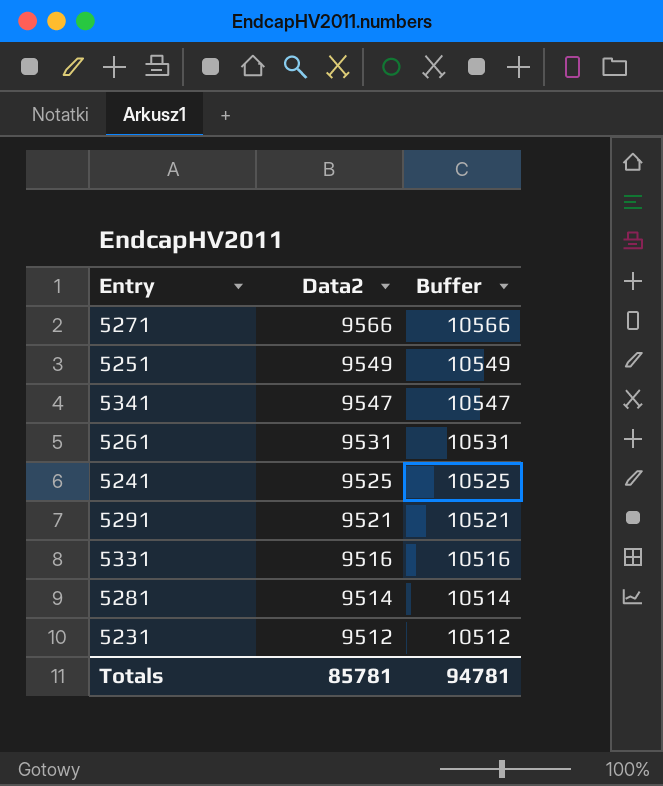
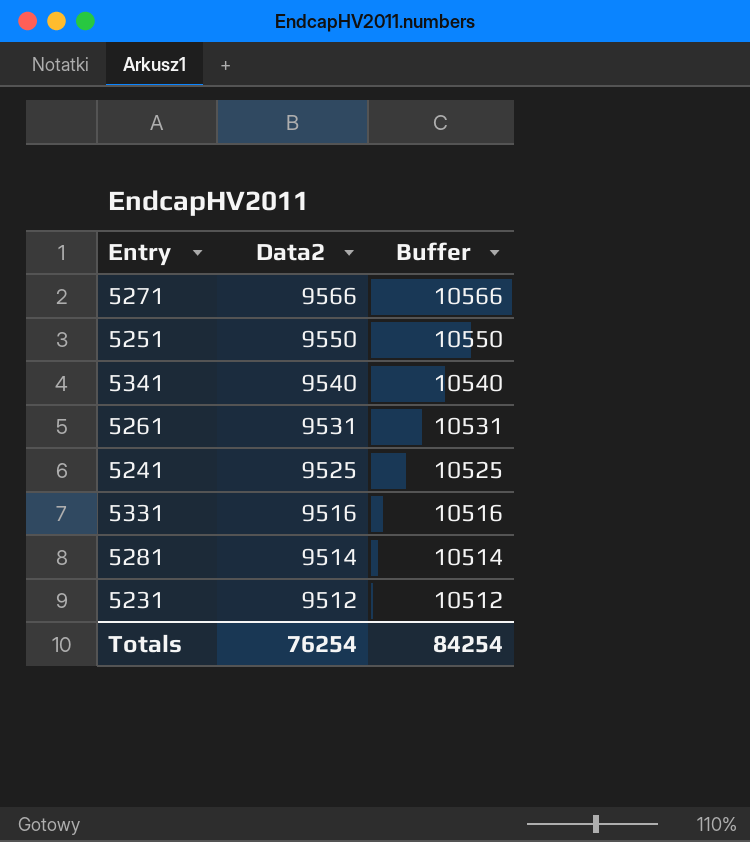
row 5291: 9521 | 10521 -> none
5251 | Data2: 9549 -> 9550
5251 | Buffer: 10549 -> 10550
5341 | Data2: 9547 -> 9540
5341 | Buffer: 10547 -> 10540
Totals | Data2: 85781 -> 76254
Totals | Buffer: 94781 -> 84254

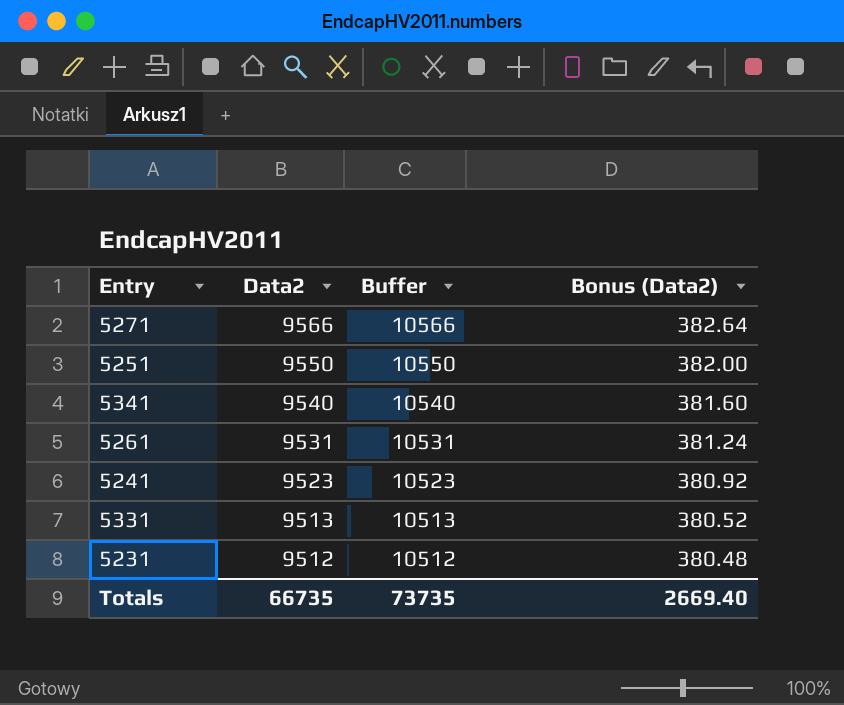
column Bonus (Data2) | formula: none -> [Data2] * 0.04
row 5281: 9514 | 10514 -> none
5241 | Data2: 9525 -> 9523
5241 | Buffer: 10525 -> 10523
5331 | Data2: 9516 -> 9513
5331 | Buffer: 10516 -> 10513
Totals | Data2: 76254 -> 66735
Totals | Buffer: 84254 -> 73735

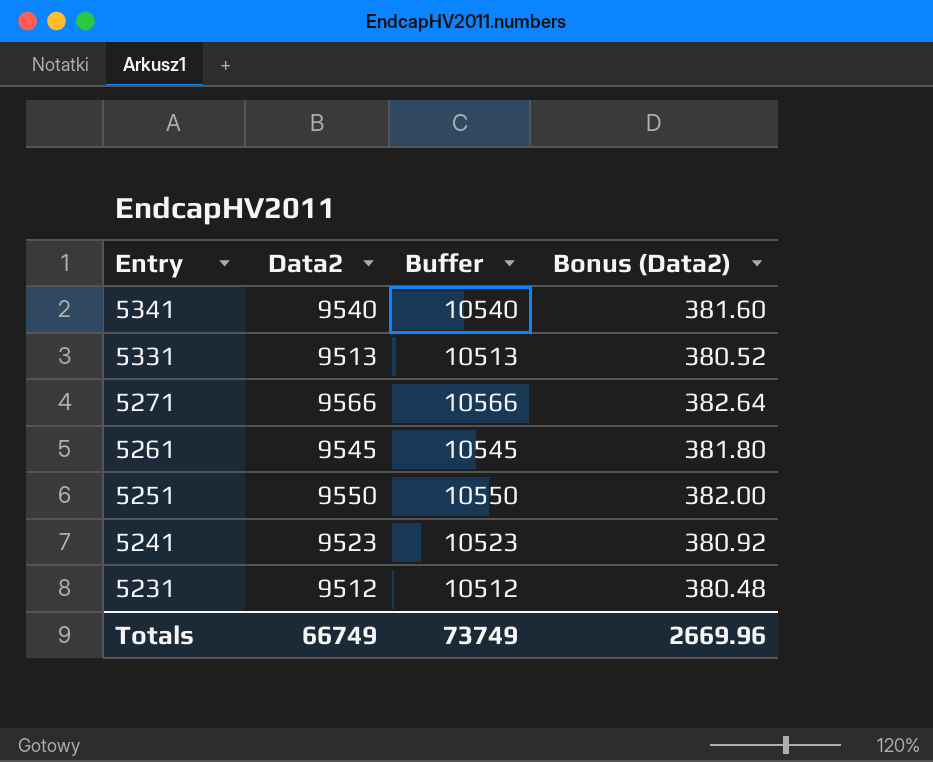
row order: Data2 descending -> Entry descending
5261 | Data2: 9531 -> 9545
5261 | Buffer: 10531 -> 10545
5261 | Bonus (Data2): 381.24 -> 381.80
Totals | Data2: 66735 -> 66749
Totals | Buffer: 73735 -> 73749
Totals | Bonus (Data2): 2669.40 -> 2669.96

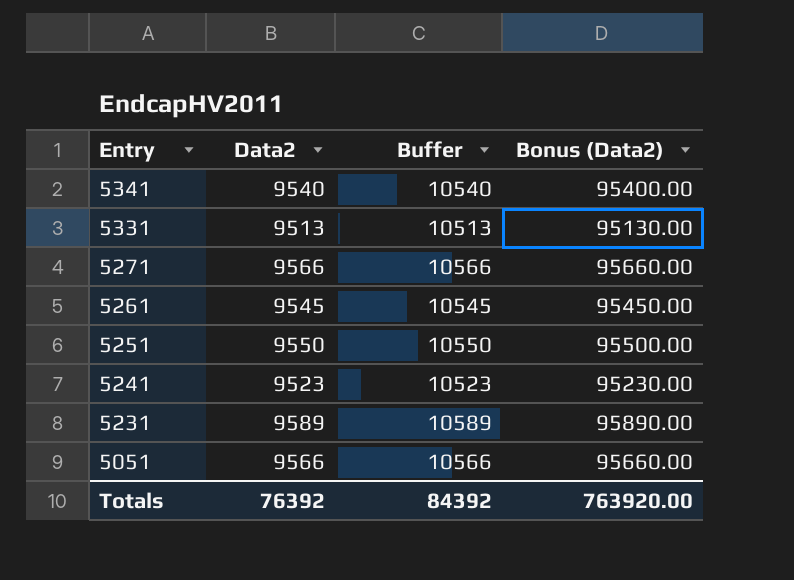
column Bonus (Data2) | formula: [Data2] * 0.04 -> [Data2] * 10
5231 | Data2: 9512 -> 9589
5231 | Buffer: 10512 -> 10589
row 5051: none -> 9566 | 10566 | 95660.00
Totals | Data2: 66749 -> 76392
Totals | Buffer: 73749 -> 84392
Totals | Bonus (Data2): 2669.96 -> 763920.00

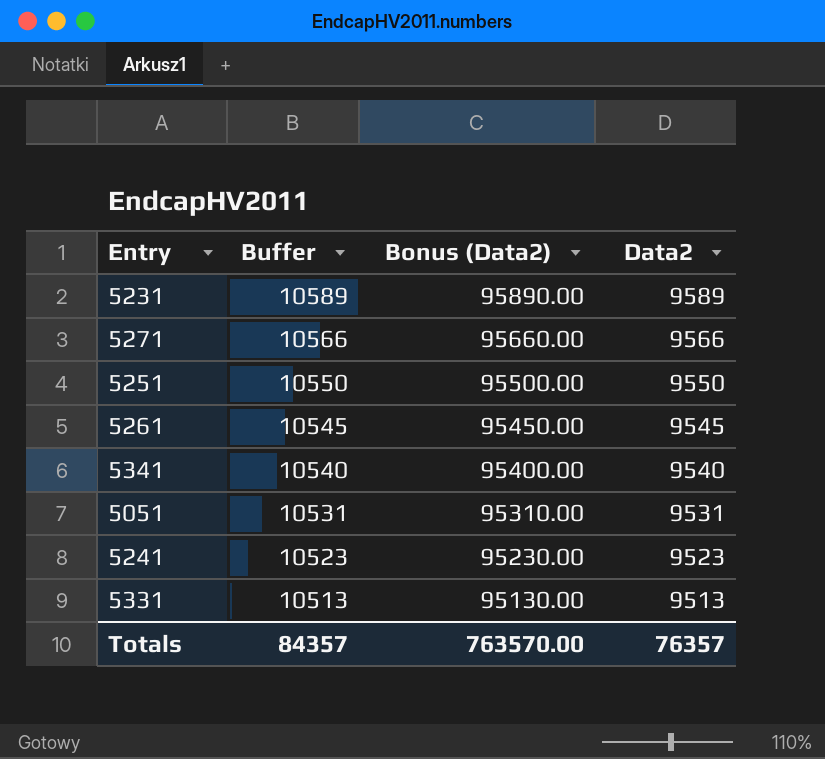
row order: Entry descending -> Buffer descending
column Data2 | position: 2 -> 4
5051 | Buffer: 10566 -> 10531
5051 | Bonus (Data2): 95660.00 -> 95310.00
5051 | Data2: 9566 -> 9531
Totals | Buffer: 84392 -> 84357
Totals | Bonus (Data2): 763920.00 -> 763570.00
Totals | Data2: 76392 -> 76357

